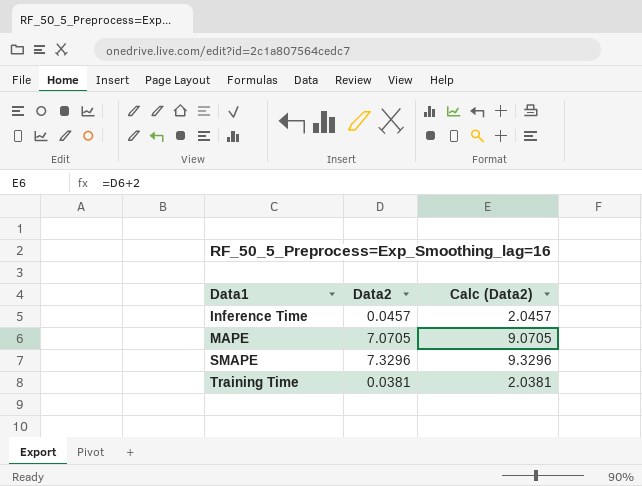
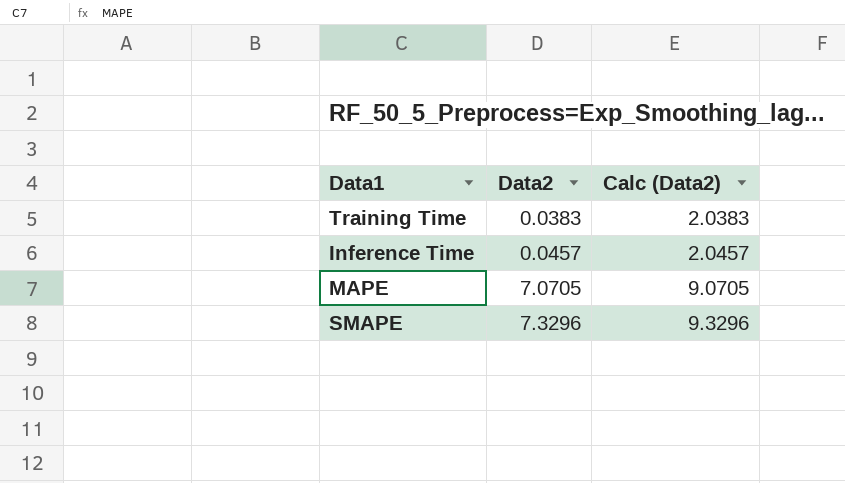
row order: Data1 ascending -> Data2 ascending
Training Time | Data2: 0.0381 -> 0.0383
Training Time | Calc (Data2): 2.0381 -> 2.0383

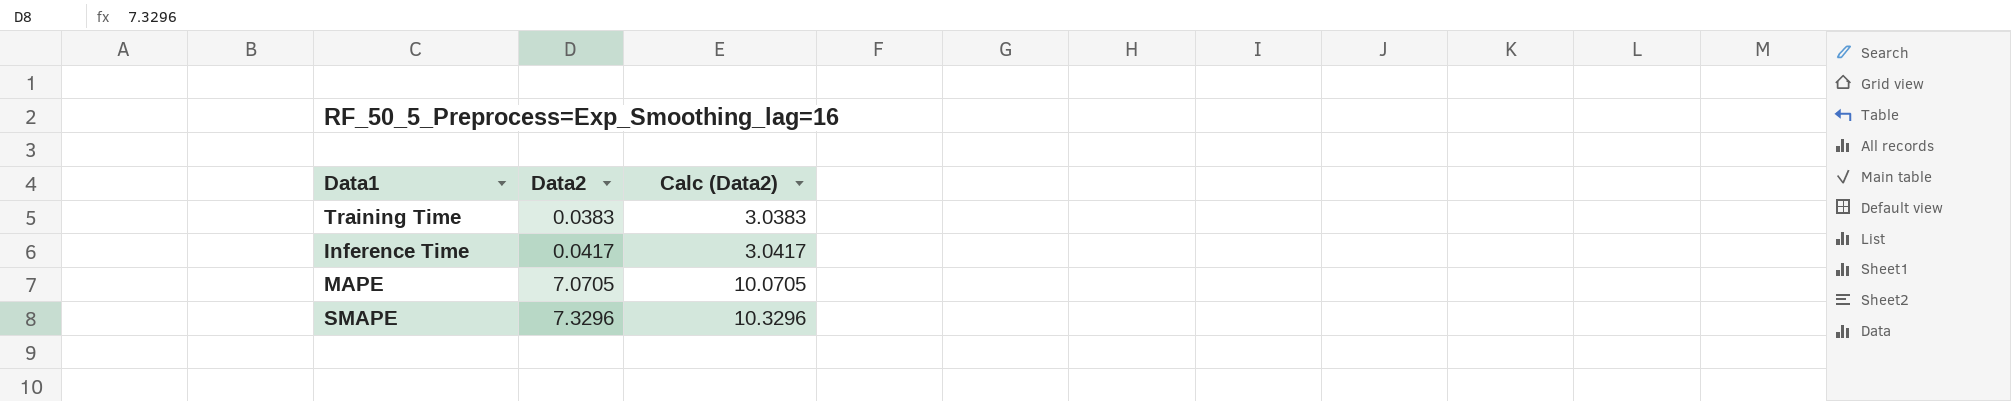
column Calc (Data2) | formula: [Data2] + 2 -> [Data2] + 3
Inference Time | Data2: 0.0457 -> 0.0417

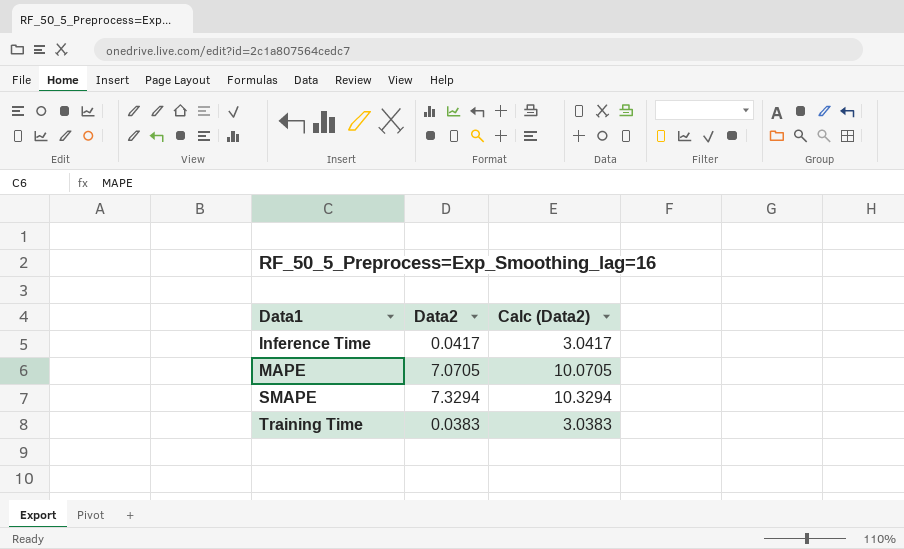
row order: Data2 ascending -> Data1 ascending
SMAPE | Data2: 7.3296 -> 7.3294
SMAPE | Calc (Data2): 10.3296 -> 10.3294

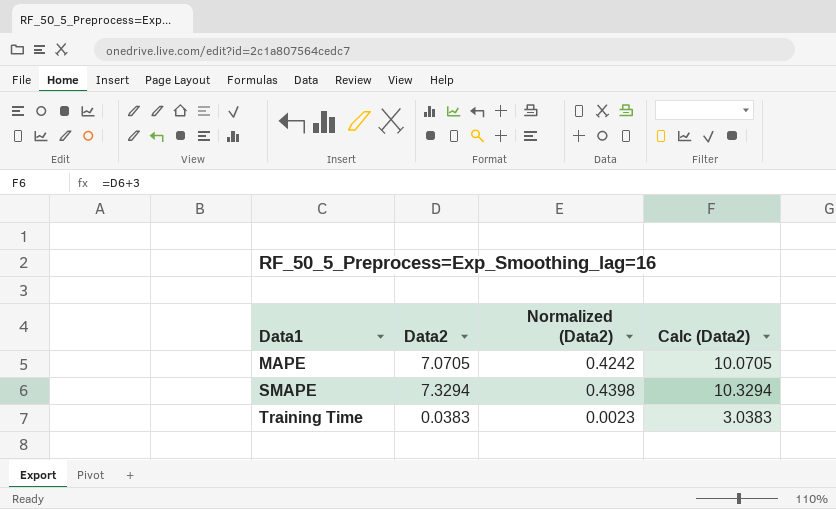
column Normalized (Data2) | formula: none -> [Data2] * 0.06
row Inference Time: 0.0417 | 3.0417 -> none

